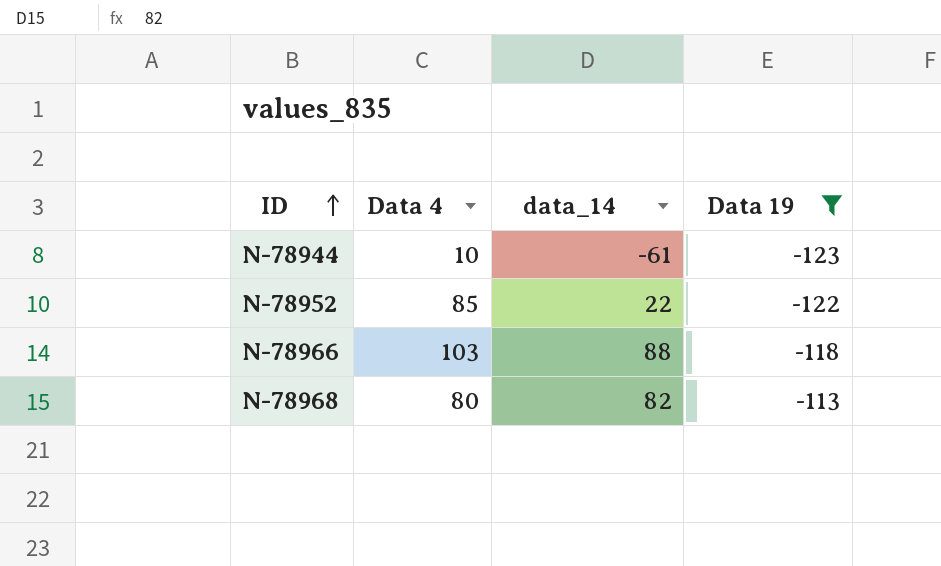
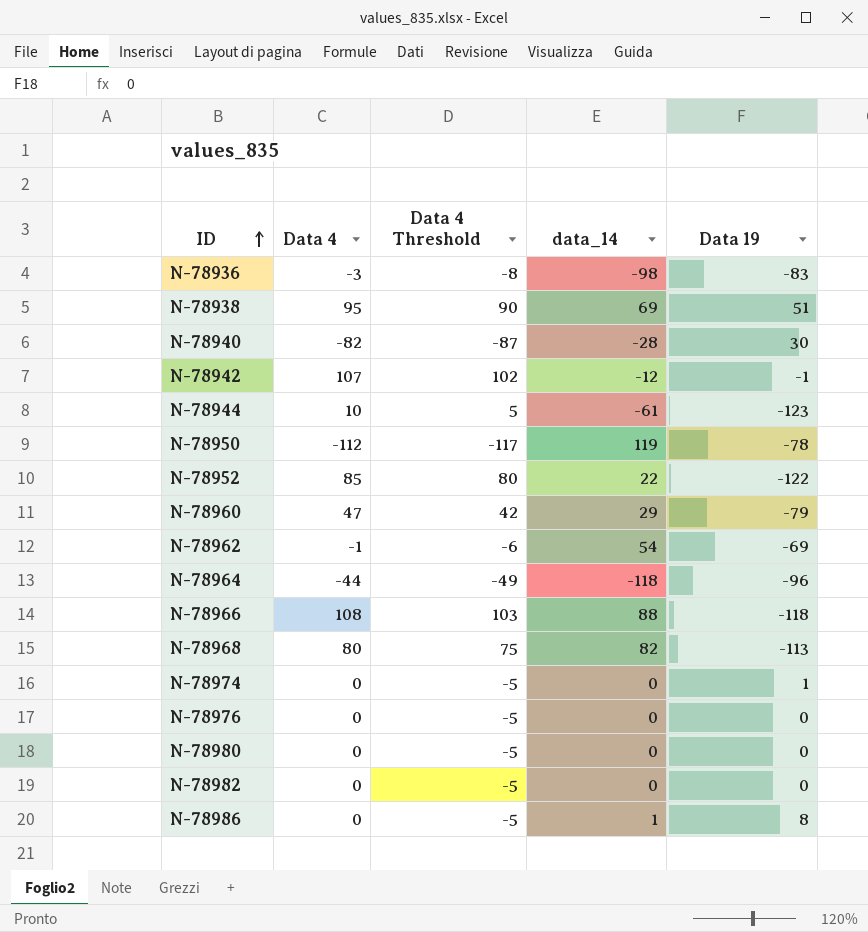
filter: Data 19 <= -113 -> none
column Data 4 Threshold | formula: none -> [Data 4] - 5
N-78966 | Data 4: 103 -> 108

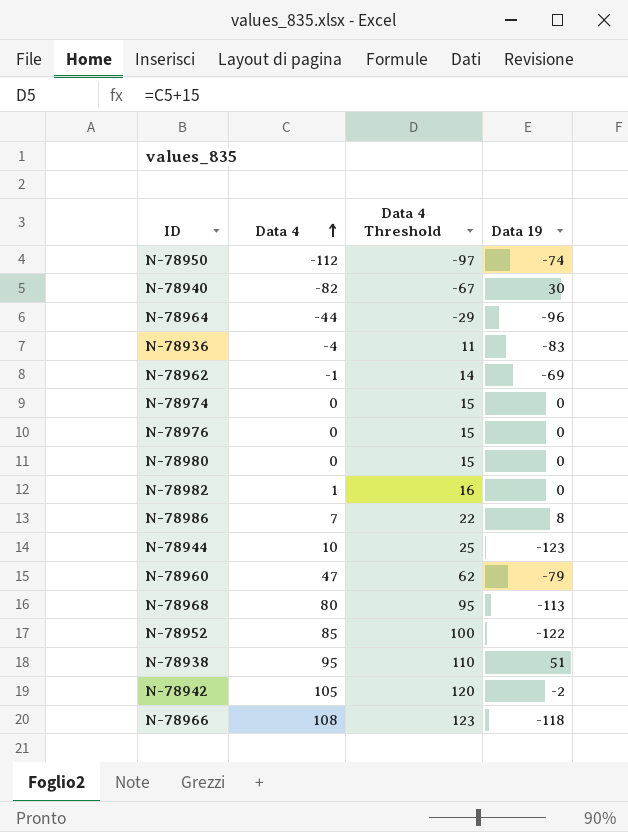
row order: ID ascending -> Data 4 ascending
column data_14 | position: 4 -> none
column Data 4 Threshold | formula: [Data 4] - 5 -> [Data 4] + 15
N-78950 | Data 19: -78 -> -74
N-78936 | Data 4: -3 -> -4
N-78974 | Data 19: 1 -> 0
N-78982 | Data 4: 0 -> 1
N-78986 | Data 4: 0 -> 7
N-78942 | Data 4: 107 -> 105
N-78942 | Data 19: -1 -> -2

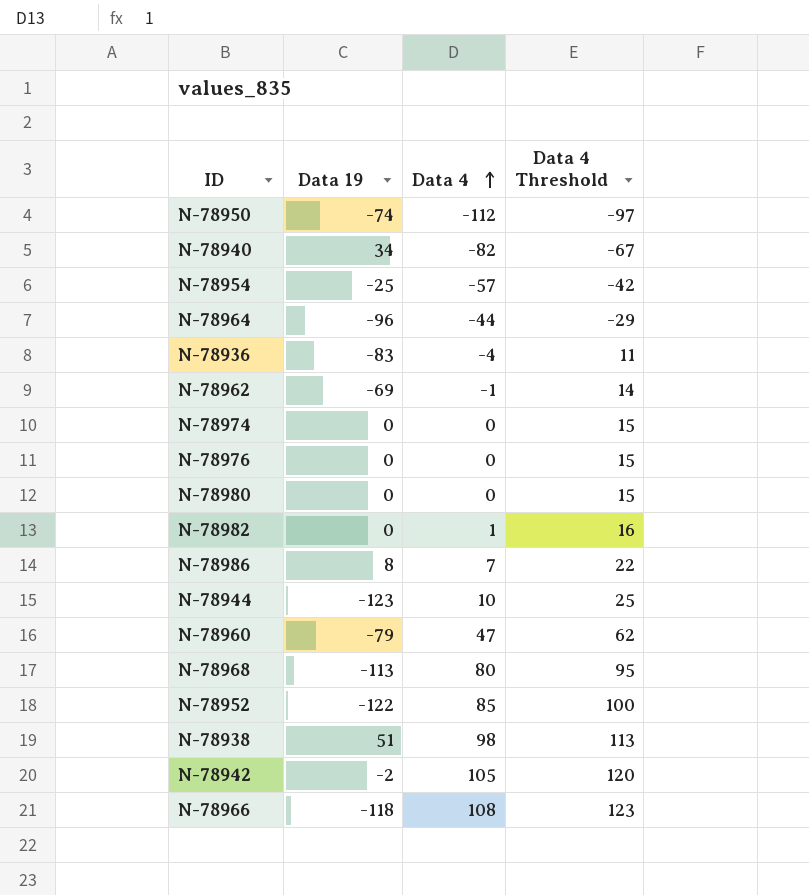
column Data 19 | position: 4 -> 2
N-78940 | Data 19: 30 -> 34
row N-78954: none -> -25 | -57 | -42
N-78938 | Data 4: 95 -> 98
N-78938 | Data 4 Threshold: 110 -> 113

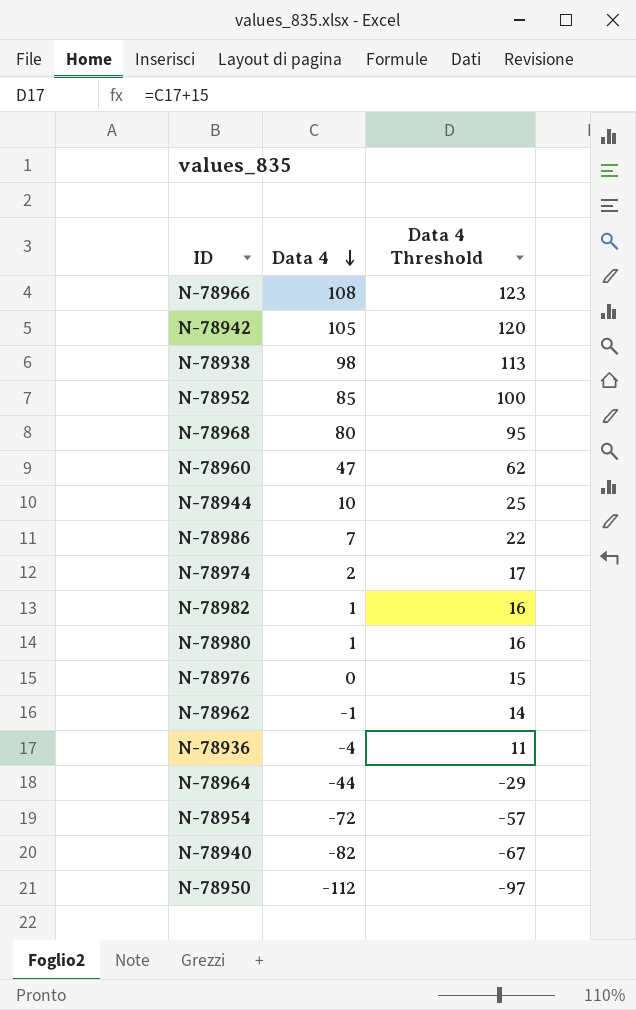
row order: Data 4 ascending -> Data 4 descending
column Data 19 | position: 2 -> none
N-78974 | Data 4: 0 -> 2
N-78974 | Data 4 Threshold: 15 -> 17
N-78980 | Data 4: 0 -> 1
N-78980 | Data 4 Threshold: 15 -> 16
N-78954 | Data 4: -57 -> -72
N-78954 | Data 4 Threshold: -42 -> -57

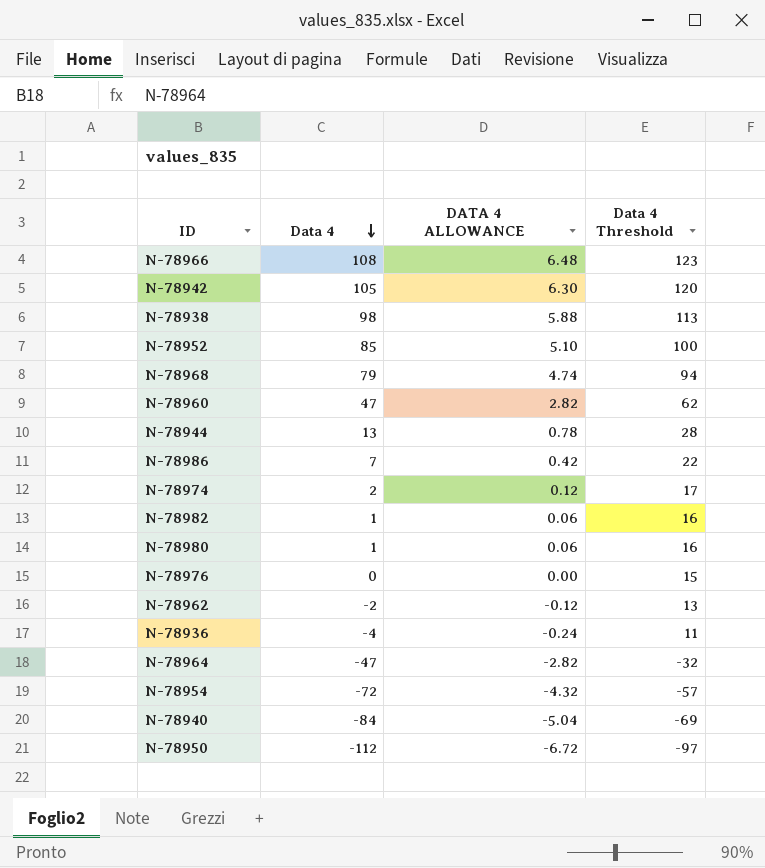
column DATA 4 ALLOWANCE | formula: none -> [Data 4] * 0.06
N-78968 | Data 4: 80 -> 79
N-78968 | Data 4 Threshold: 95 -> 94
N-78944 | Data 4: 10 -> 13
N-78944 | Data 4 Threshold: 25 -> 28
N-78962 | Data 4: -1 -> -2
N-78962 | Data 4 Threshold: 14 -> 13
N-78964 | Data 4: -44 -> -47
N-78964 | Data 4 Threshold: -29 -> -32
N-78940 | Data 4: -82 -> -84
N-78940 | Data 4 Threshold: -67 -> -69

